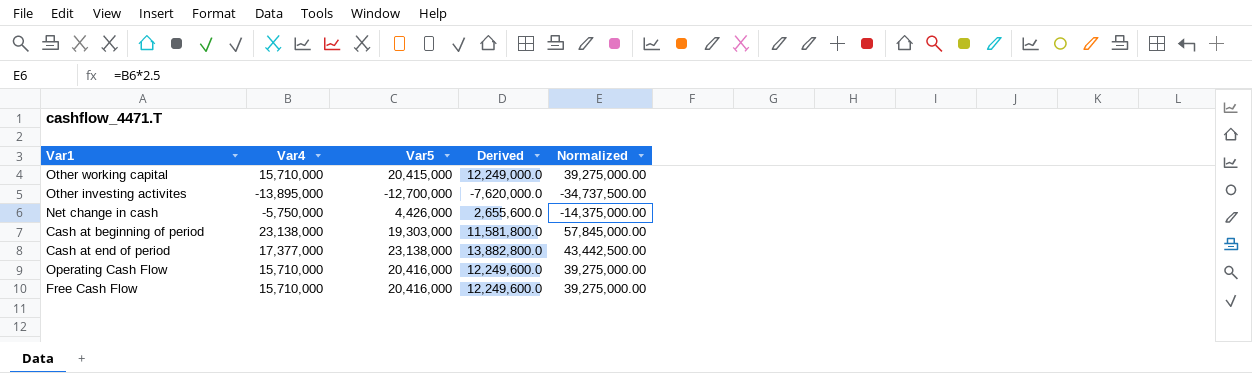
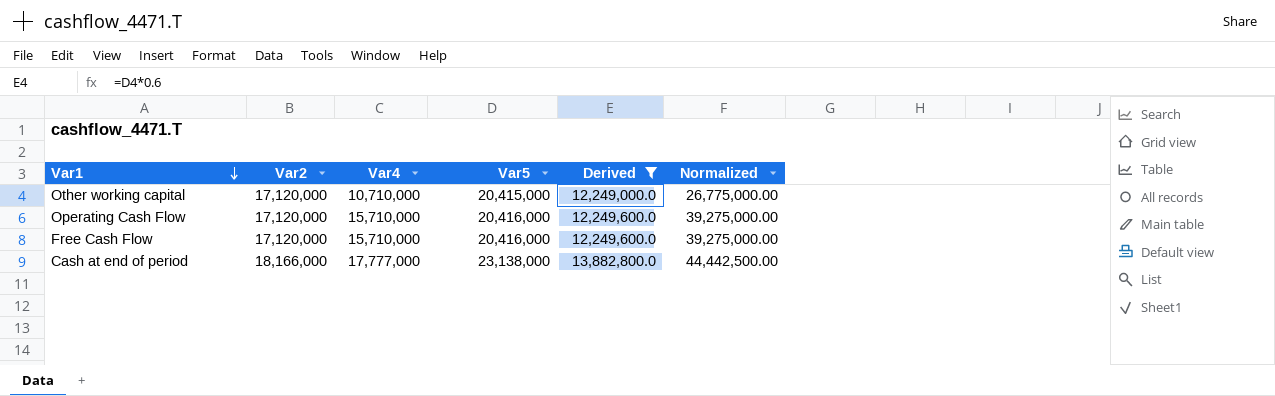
filter: none -> Derived >= 12,249,000.0
row order: none -> Var1 descending
column Var2 | position: none -> 2
Other working capital | Var4: 15,710,000 -> 10,710,000
Other working capital | Normalized: 39,275,000.00 -> 26,775,000.00
Cash at end of period | Var4: 17,377,000 -> 17,777,000
Cash at end of period | Normalized: 43,442,500.00 -> 44,442,500.00

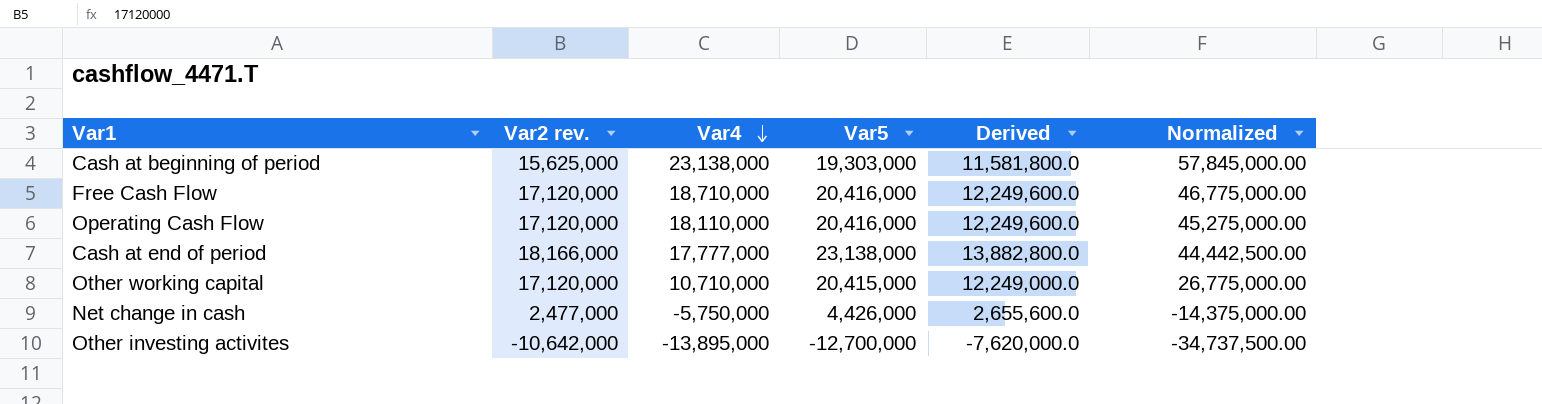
filter: Derived >= 12,249,000.0 -> none
row order: Var1 descending -> Var4 descending
column name: Var2 -> Var2 rev.
Free Cash Flow | Var4: 15,710,000 -> 18,710,000
Free Cash Flow | Normalized: 39,275,000.00 -> 46,775,000.00
Operating Cash Flow | Var4: 15,710,000 -> 18,110,000
Operating Cash Flow | Normalized: 39,275,000.00 -> 45,275,000.00

